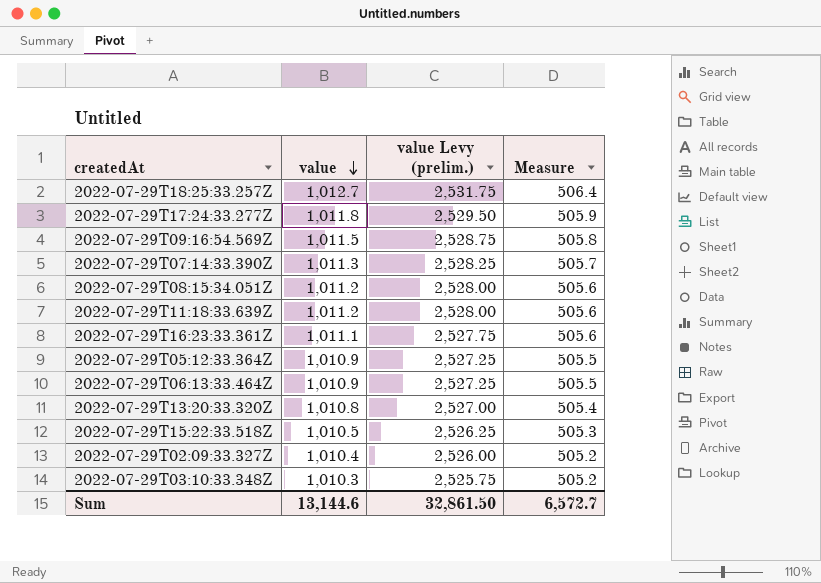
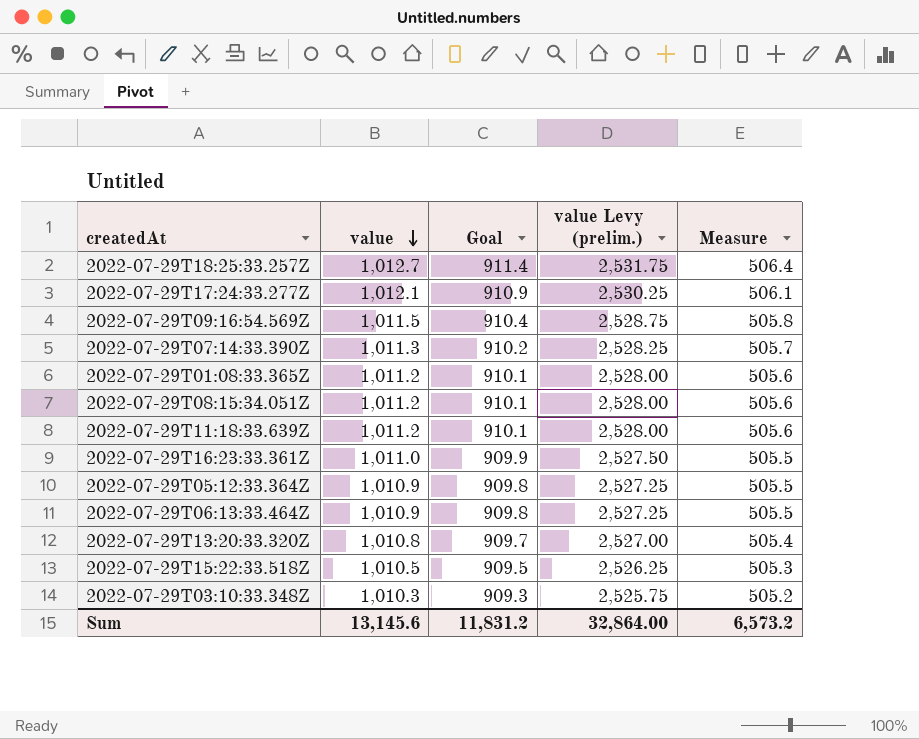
column Goal | formula: none -> [value] * 0.9
row 2022-07-29T02:09:33.327Z: 1,010.4 | 2,526.00 | 505.2 -> none
2022-07-29T17:24:33.277Z | value: 1,011.8 -> 1,012.1
2022-07-29T17:24:33.277Z | value Levy (prelim.): 2,529.50 -> 2,530.25
2022-07-29T17:24:33.277Z | Measure: 505.9 -> 506.1
row 2022-07-29T01:08:33.365Z: none -> 1,011.2 | 910.1 | 2,528.00 | 505.6
2022-07-29T16:23:33.361Z | value: 1,011.1 -> 1,011.0
2022-07-29T16:23:33.361Z | value Levy (prelim.): 2,527.75 -> 2,527.50
2022-07-29T16:23:33.361Z | Measure: 505.6 -> 505.5
Sum | value: 13,144.6 -> 13,145.6
Sum | value Levy (prelim.): 32,861.50 -> 32,864.00
Sum | Measure: 6,572.7 -> 6,573.2

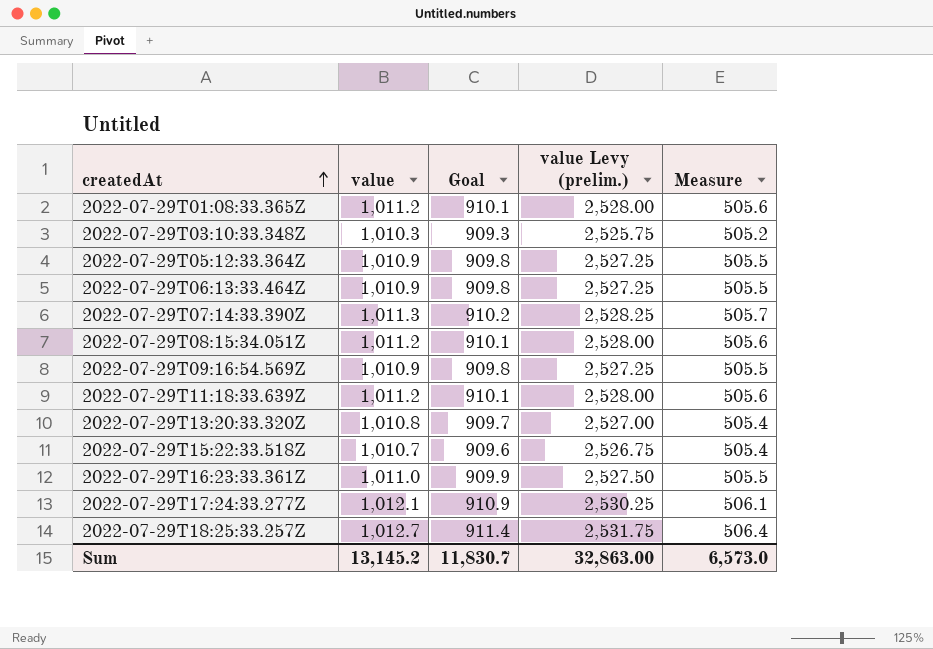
row order: value descending -> createdAt ascending
2022-07-29T09:16:54.569Z | value: 1,011.5 -> 1,010.9
2022-07-29T09:16:54.569Z | Goal: 910.4 -> 909.8
2022-07-29T09:16:54.569Z | value Levy (prelim.): 2,528.75 -> 2,527.25
2022-07-29T09:16:54.569Z | Measure: 505.8 -> 505.5
2022-07-29T15:22:33.518Z | value: 1,010.5 -> 1,010.7
2022-07-29T15:22:33.518Z | Goal: 909.5 -> 909.6
2022-07-29T15:22:33.518Z | value Levy (prelim.): 2,526.25 -> 2,526.75
2022-07-29T15:22:33.518Z | Measure: 505.3 -> 505.4
Sum | value: 13,145.6 -> 13,145.2
Sum | Goal: 11,831.2 -> 11,830.7
Sum | value Levy (prelim.): 32,864.00 -> 32,863.00
Sum | Measure: 6,573.2 -> 6,573.0

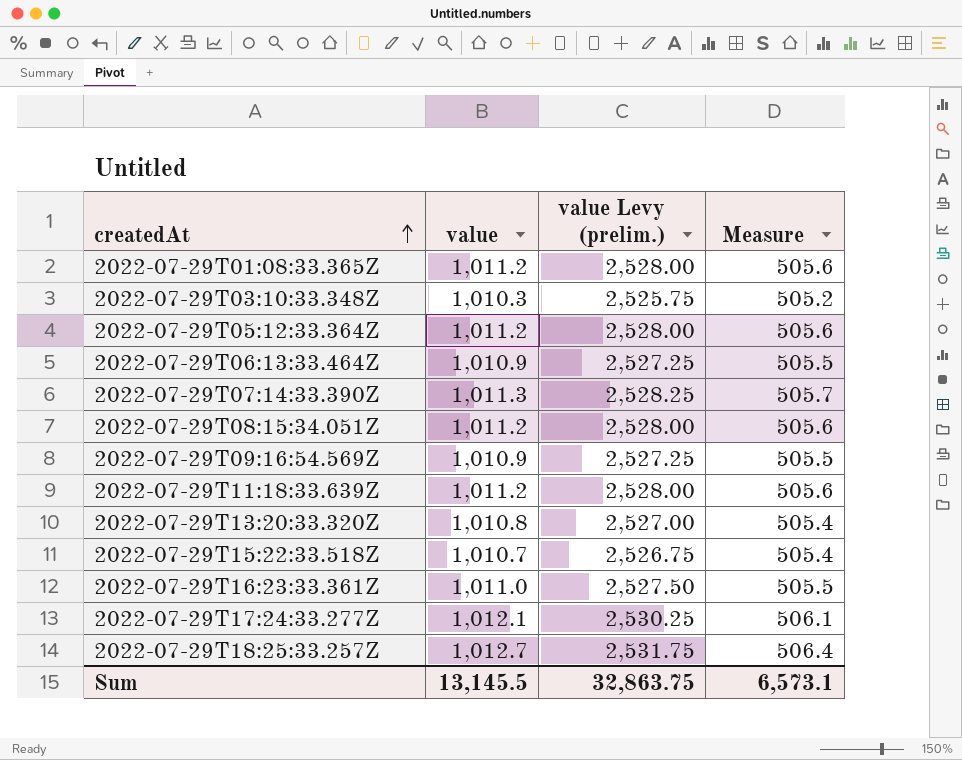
column Goal | formula: [value] * 0.9 -> none
2022-07-29T05:12:33.364Z | value: 1,010.9 -> 1,011.2
2022-07-29T05:12:33.364Z | value Levy (prelim.): 2,527.25 -> 2,528.00
2022-07-29T05:12:33.364Z | Measure: 505.5 -> 505.6
Sum | value: 13,145.2 -> 13,145.5
Sum | value Levy (prelim.): 32,863.00 -> 32,863.75
Sum | Measure: 6,573.0 -> 6,573.1

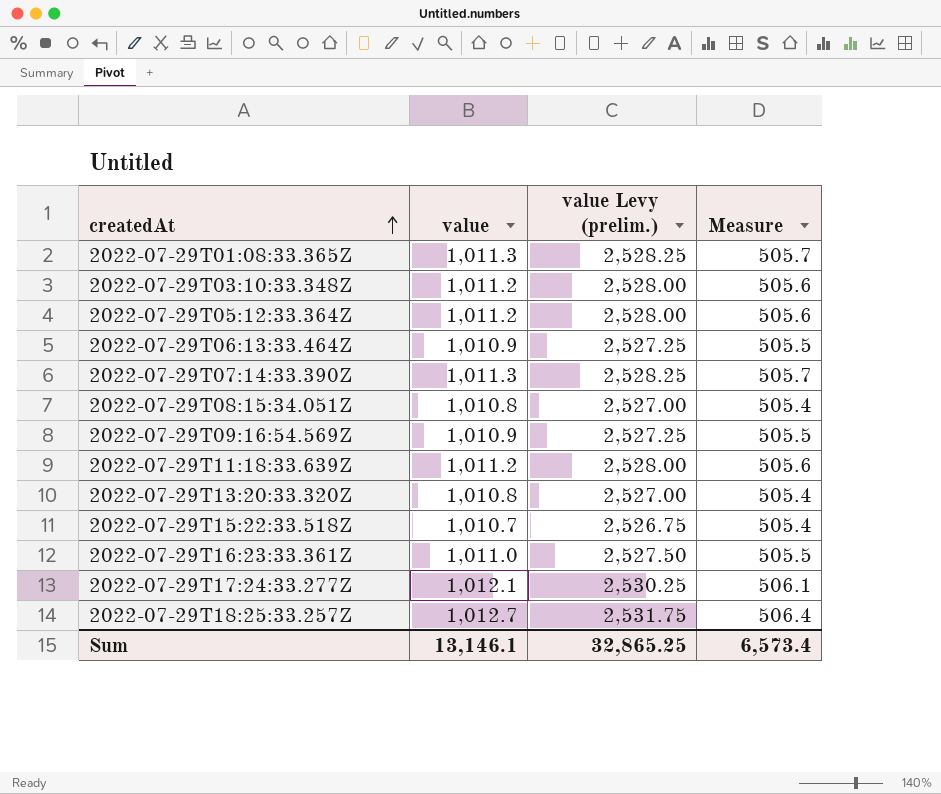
2022-07-29T01:08:33.365Z | value: 1,011.2 -> 1,011.3
2022-07-29T01:08:33.365Z | value Levy (prelim.): 2,528.00 -> 2,528.25
2022-07-29T01:08:33.365Z | Measure: 505.6 -> 505.7
2022-07-29T03:10:33.348Z | value: 1,010.3 -> 1,011.2
2022-07-29T03:10:33.348Z | value Levy (prelim.): 2,525.75 -> 2,528.00
2022-07-29T03:10:33.348Z | Measure: 505.2 -> 505.6
2022-07-29T08:15:34.051Z | value: 1,011.2 -> 1,010.8
2022-07-29T08:15:34.051Z | value Levy (prelim.): 2,528.00 -> 2,527.00
2022-07-29T08:15:34.051Z | Measure: 505.6 -> 505.4
Sum | value: 13,145.5 -> 13,146.1
Sum | value Levy (prelim.): 32,863.75 -> 32,865.25
Sum | Measure: 6,573.1 -> 6,573.4

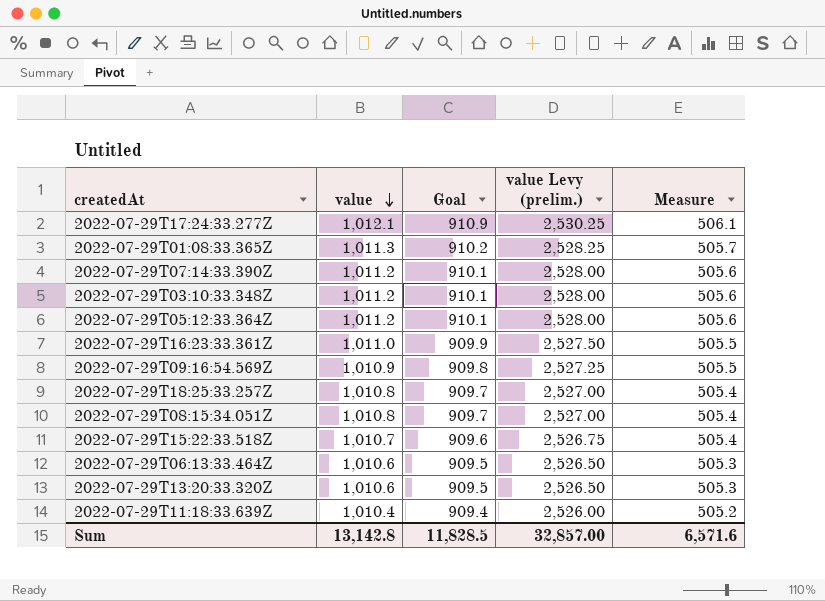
row order: createdAt ascending -> value descending
column Goal | formula: none -> [value] * 0.9
2022-07-29T07:14:33.390Z | value: 1,011.3 -> 1,011.2
2022-07-29T07:14:33.390Z | value Levy (prelim.): 2,528.25 -> 2,528.00
2022-07-29T07:14:33.390Z | Measure: 505.7 -> 505.6
2022-07-29T18:25:33.257Z | value: 1,012.7 -> 1,010.8
2022-07-29T18:25:33.257Z | value Levy (prelim.): 2,531.75 -> 2,527.00
2022-07-29T18:25:33.257Z | Measure: 506.4 -> 505.4
2022-07-29T06:13:33.464Z | value: 1,010.9 -> 1,010.6
2022-07-29T06:13:33.464Z | value Levy (prelim.): 2,527.25 -> 2,526.50
2022-07-29T06:13:33.464Z | Measure: 505.5 -> 505.3
2022-07-29T13:20:33.320Z | value: 1,010.8 -> 1,010.6
2022-07-29T13:20:33.320Z | value Levy (prelim.): 2,527.00 -> 2,526.50
2022-07-29T13:20:33.320Z | Measure: 505.4 -> 505.3
2022-07-29T11:18:33.639Z | value: 1,011.2 -> 1,010.4
2022-07-29T11:18:33.639Z | value Levy (prelim.): 2,528.00 -> 2,526.00
2022-07-29T11:18:33.639Z | Measure: 505.6 -> 505.2
Sum | value: 13,146.1 -> 13,142.8
Sum | value Levy (prelim.): 32,865.25 -> 32,857.00
Sum | Measure: 6,573.4 -> 6,571.6

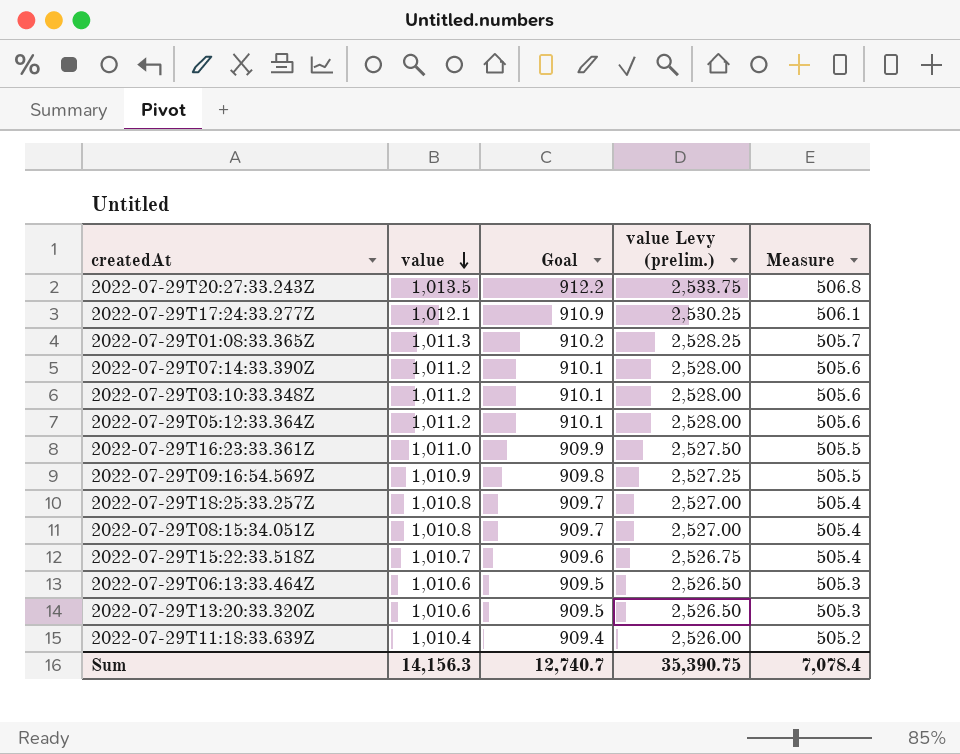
row 2022-07-29T20:27:33.243Z: none -> 1,013.5 | 912.2 | 2,533.75 | 506.8
Sum | value: 13,142.8 -> 14,156.3
Sum | Goal: 11,828.5 -> 12,740.7
Sum | value Levy (prelim.): 32,857.00 -> 35,390.75
Sum | Measure: 6,571.6 -> 7,078.4

